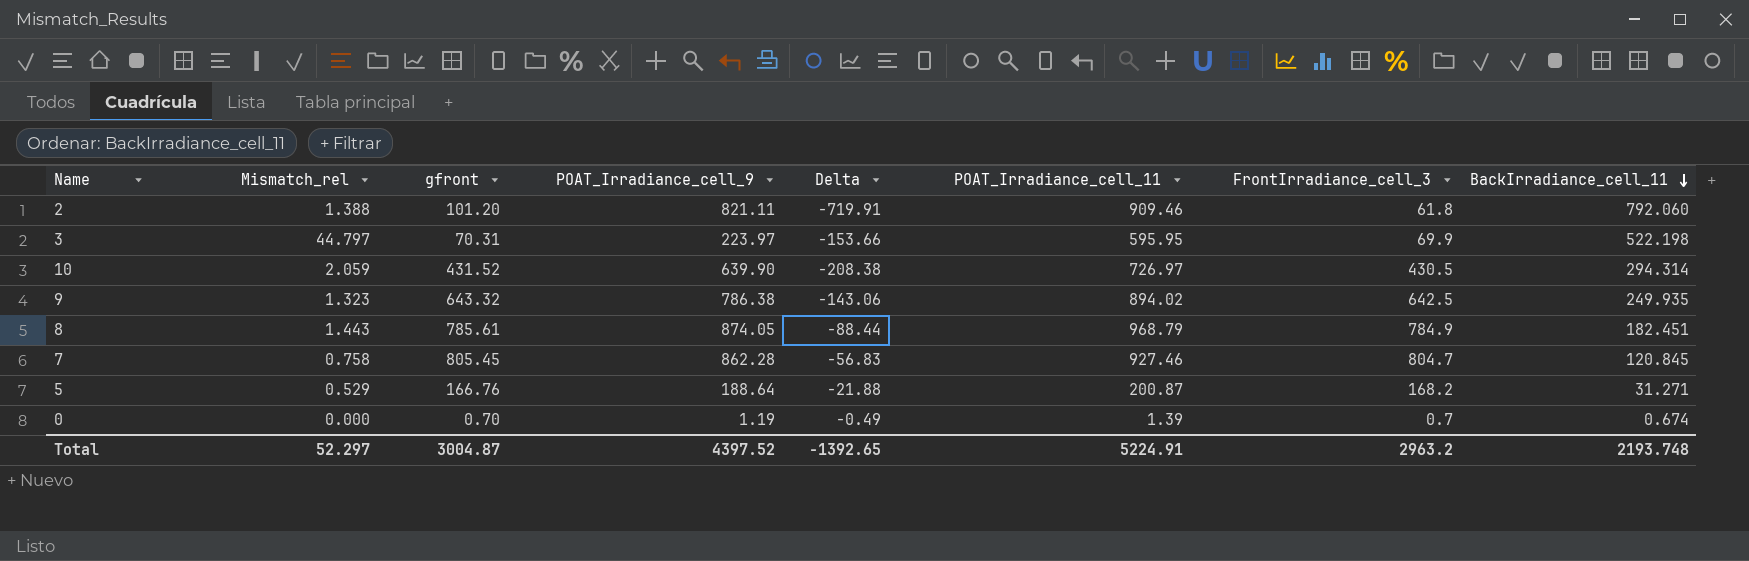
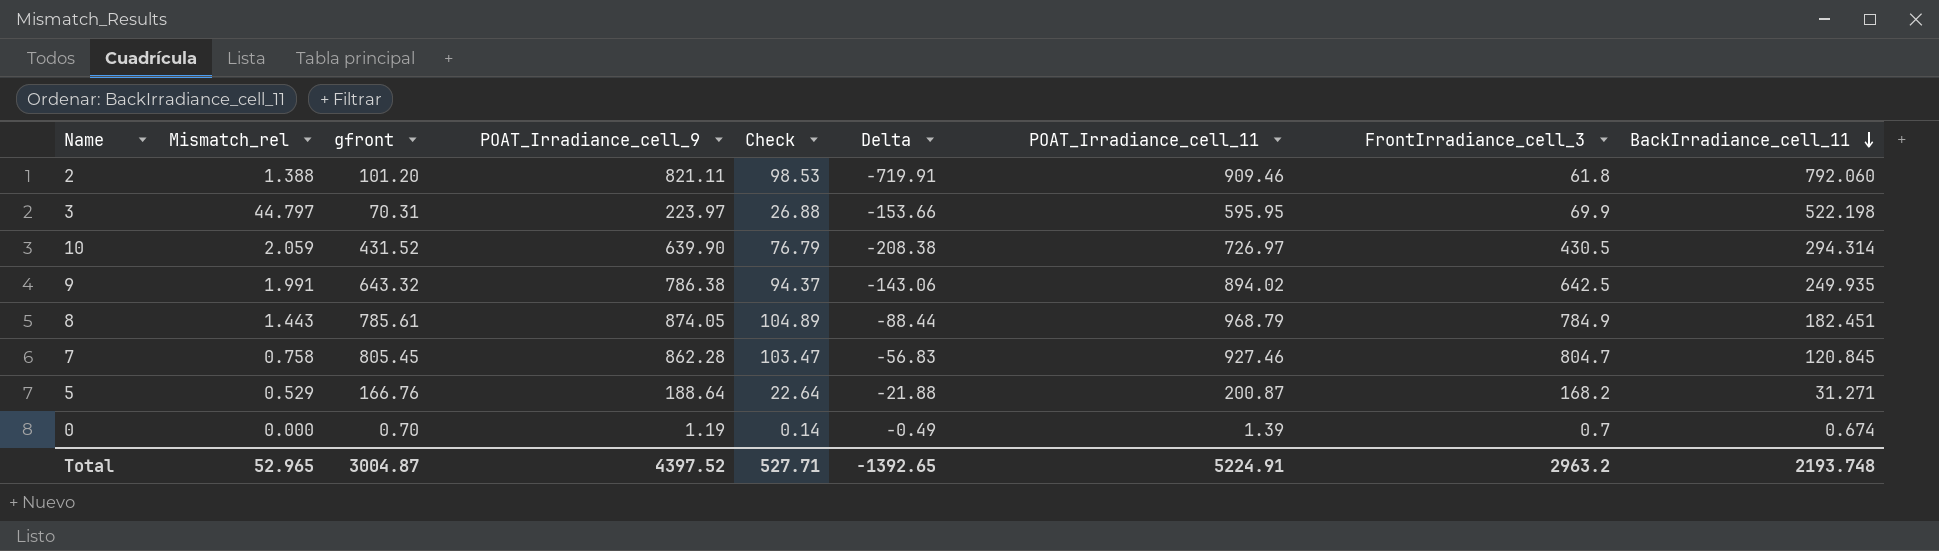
column Check | formula: none -> [POAT_Irradiance_cell_9] * 0.12
9 | Mismatch_rel: 1.323 -> 1.991
Total | Mismatch_rel: 52.297 -> 52.965

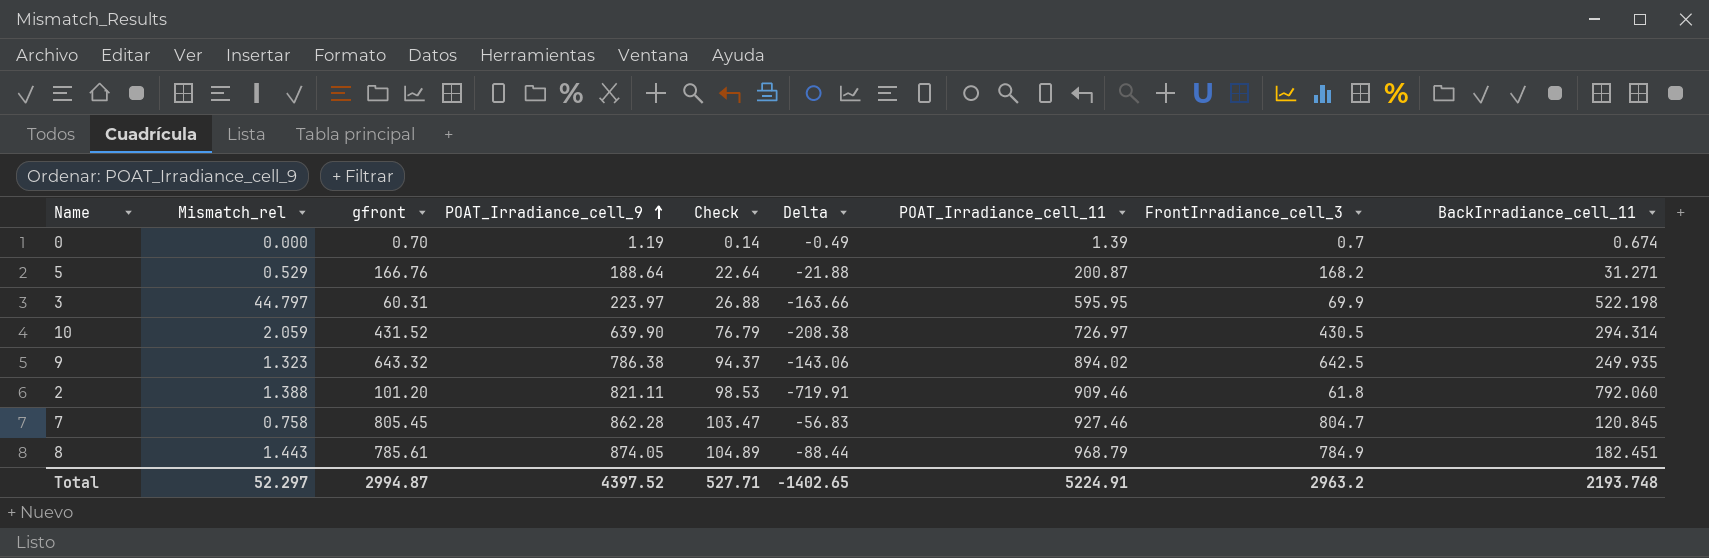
row order: BackIrradiance_cell_11 descending -> POAT_Irradiance_cell_9 ascending
3 | gfront: 70.31 -> 60.31
3 | Delta: -153.66 -> -163.66
9 | Mismatch_rel: 1.991 -> 1.323
Total | Mismatch_rel: 52.965 -> 52.297
Total | gfront: 3004.87 -> 2994.87
Total | Delta: -1392.65 -> -1402.65

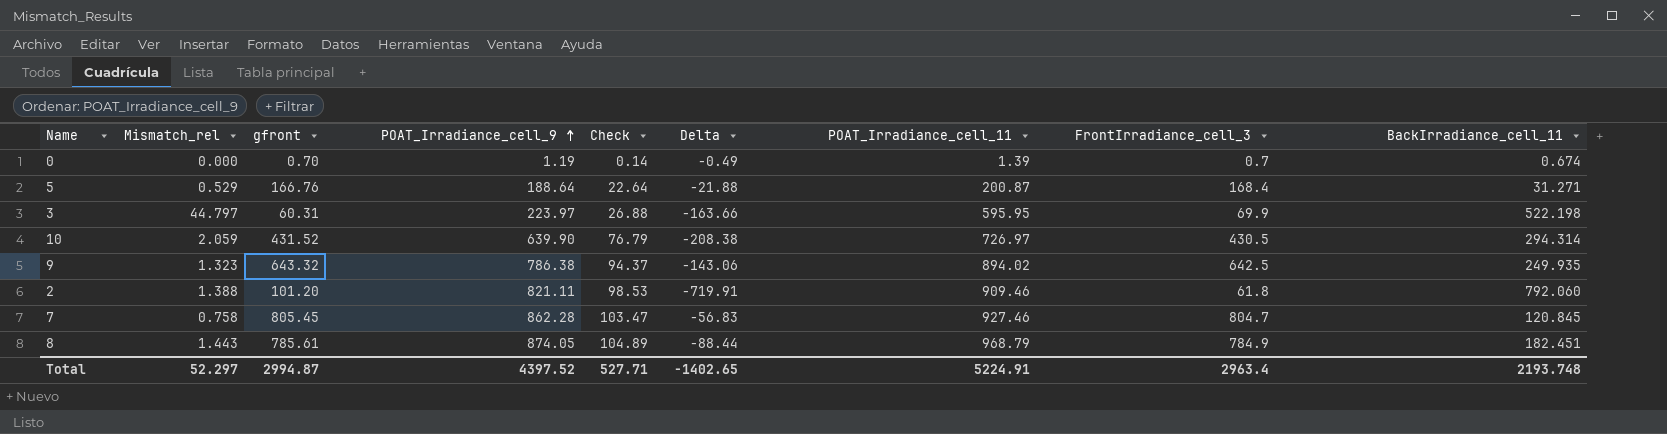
5 | FrontIrradiance_cell_3: 168.2 -> 168.4
Total | FrontIrradiance_cell_3: 2963.2 -> 2963.4

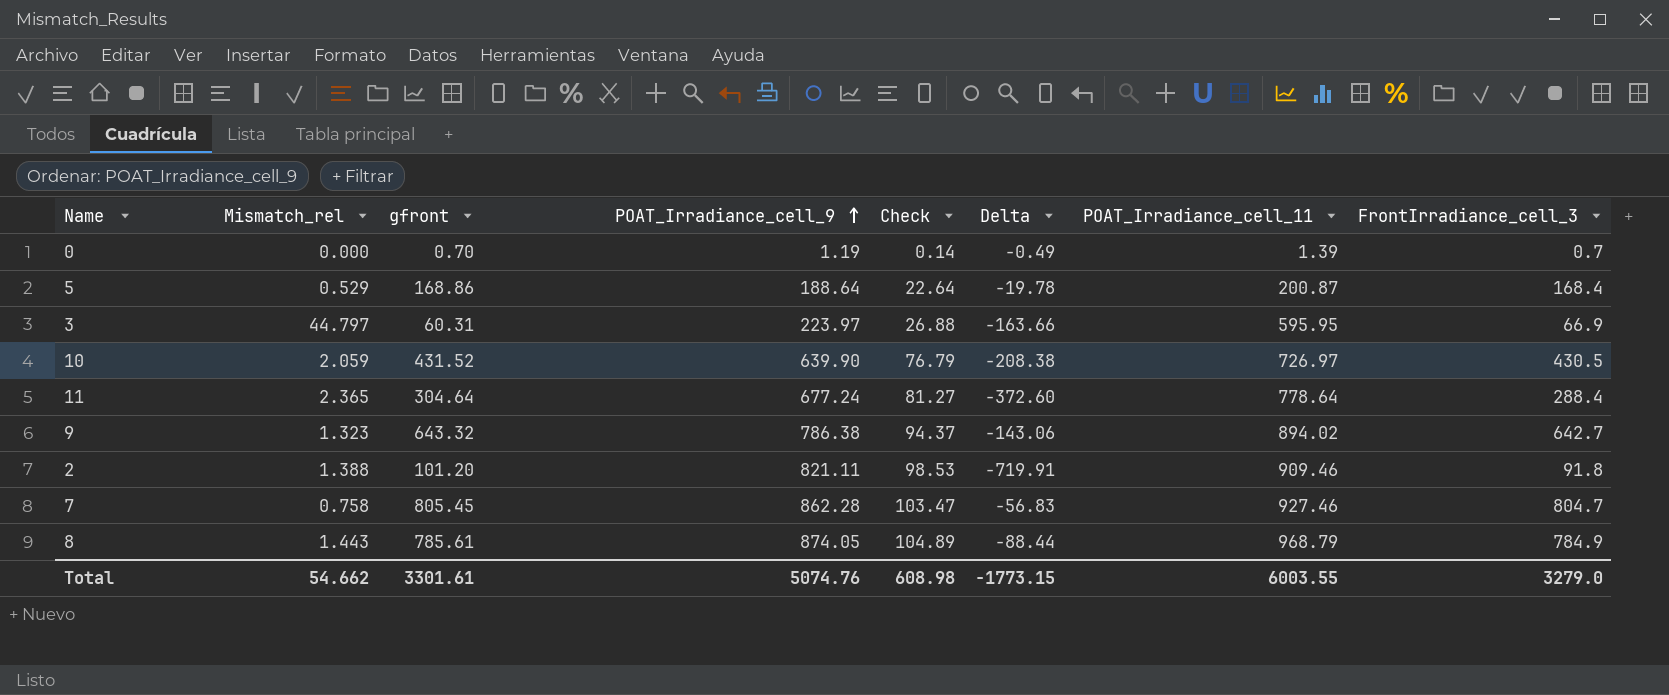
column BackIrradiance_cell_11 | position: 9 -> none
5 | gfront: 166.76 -> 168.86
5 | Delta: -21.88 -> -19.78
3 | FrontIrradiance_cell_3: 69.9 -> 66.9
row 11: none -> 2.365 | 304.64 | 677.24 | 81.27 | -372.60 | 778.64 | 288.4
9 | FrontIrradiance_cell_3: 642.5 -> 642.7
2 | FrontIrradiance_cell_3: 61.8 -> 91.8
Total | Mismatch_rel: 52.297 -> 54.662
Total | gfront: 2994.87 -> 3301.61
Total | POAT_Irradiance_cell_9: 4397.52 -> 5074.76
Total | Check: 527.71 -> 608.98
Total | Delta: -1402.65 -> -1773.15
Total | POAT_Irradiance_cell_11: 5224.91 -> 6003.55
Total | FrontIrradiance_cell_3: 2963.4 -> 3279.0

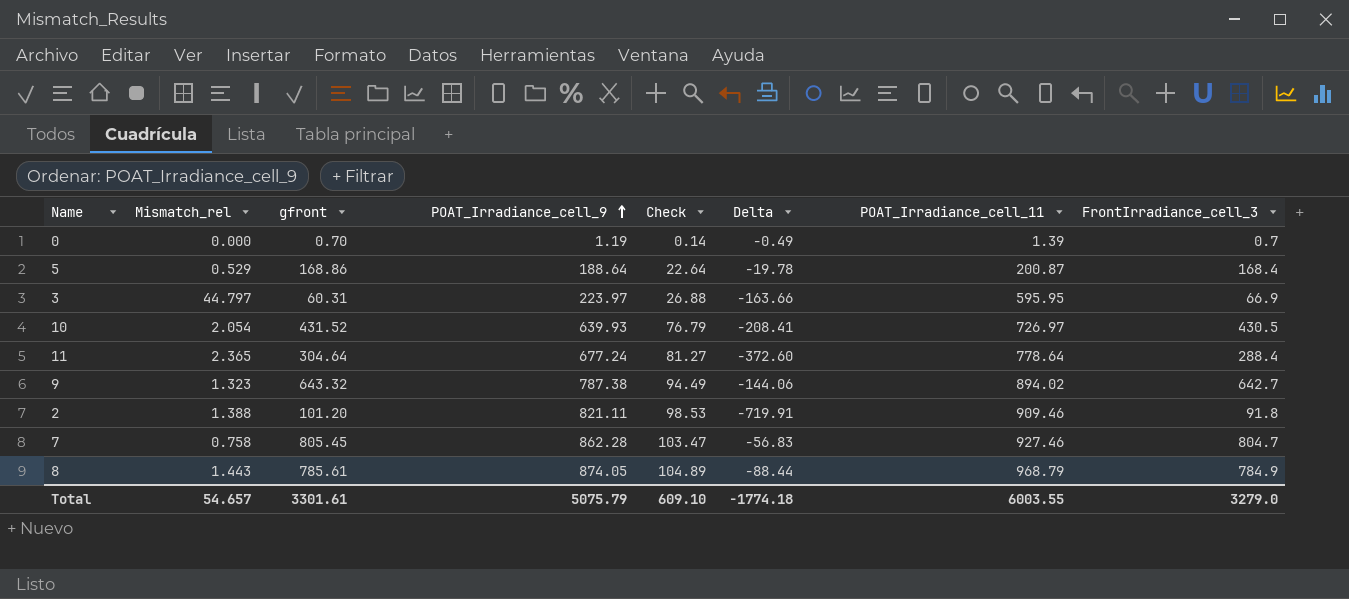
10 | Mismatch_rel: 2.059 -> 2.054
10 | POAT_Irradiance_cell_9: 639.90 -> 639.93
10 | Delta: -208.38 -> -208.41
9 | POAT_Irradiance_cell_9: 786.38 -> 787.38
9 | Check: 94.37 -> 94.49
9 | Delta: -143.06 -> -144.06
Total | Mismatch_rel: 54.662 -> 54.657
Total | POAT_Irradiance_cell_9: 5074.76 -> 5075.79
Total | Check: 608.98 -> 609.10
Total | Delta: -1773.15 -> -1774.18

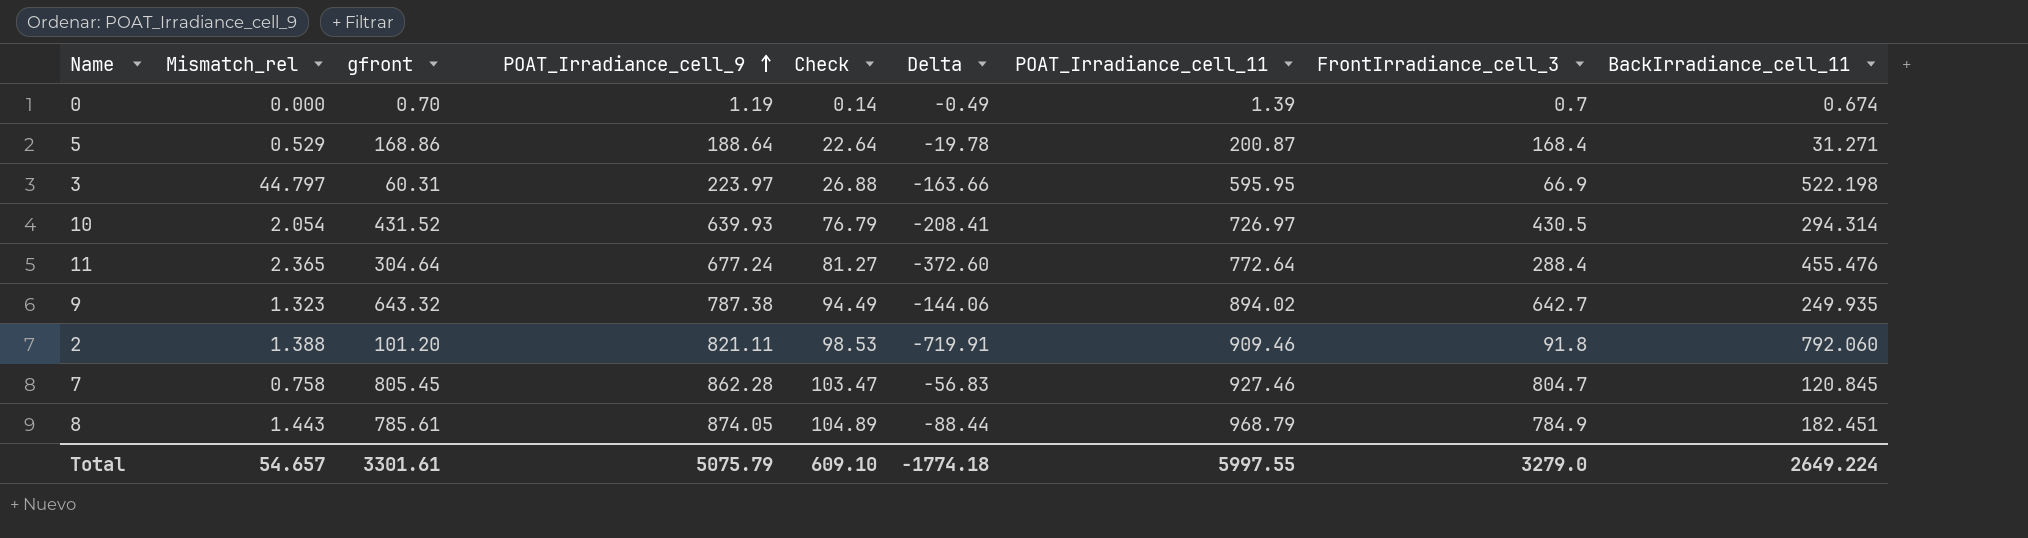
column BackIrradiance_cell_11 | position: none -> 9
11 | POAT_Irradiance_cell_11: 778.64 -> 772.64
Total | POAT_Irradiance_cell_11: 6003.55 -> 5997.55

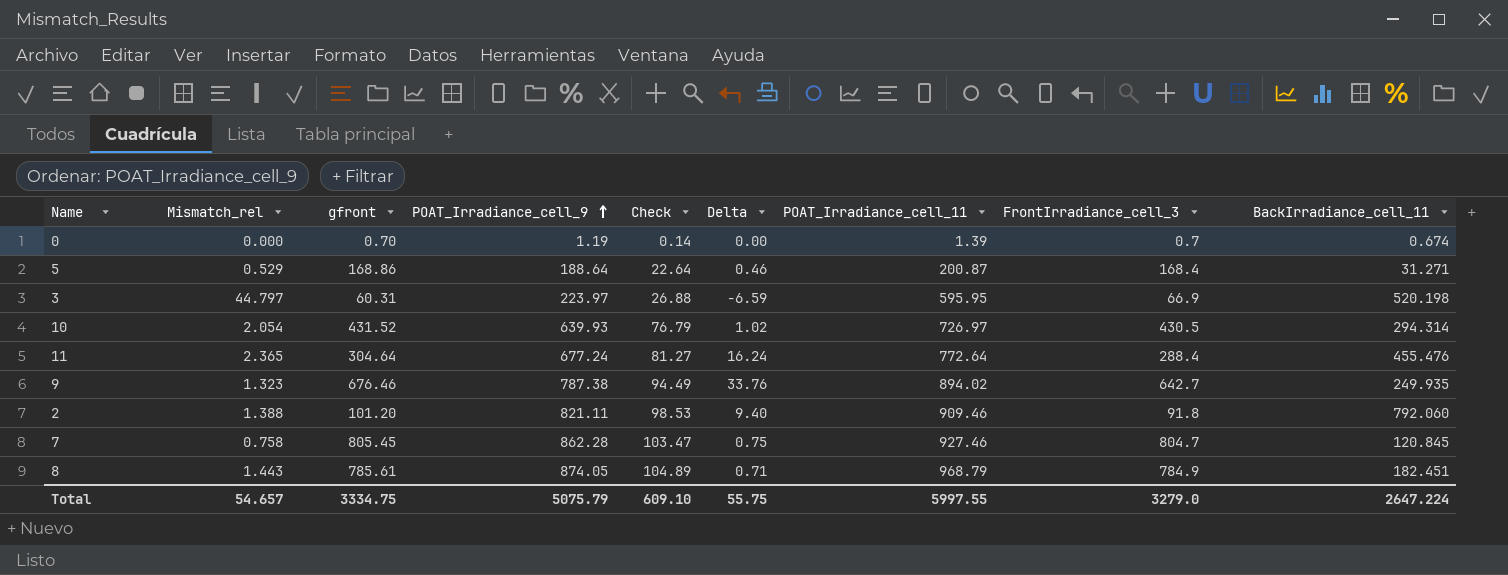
column Delta | formula: [gfront] - [POAT_Irradiance_cell_9] -> [gfront] - [FrontIrradiance_cell_3]
3 | BackIrradiance_cell_11: 522.198 -> 520.198
9 | gfront: 643.32 -> 676.46
Total | gfront: 3301.61 -> 3334.75
Total | Delta: -1774.18 -> 55.75
Total | BackIrradiance_cell_11: 2649.224 -> 2647.224

